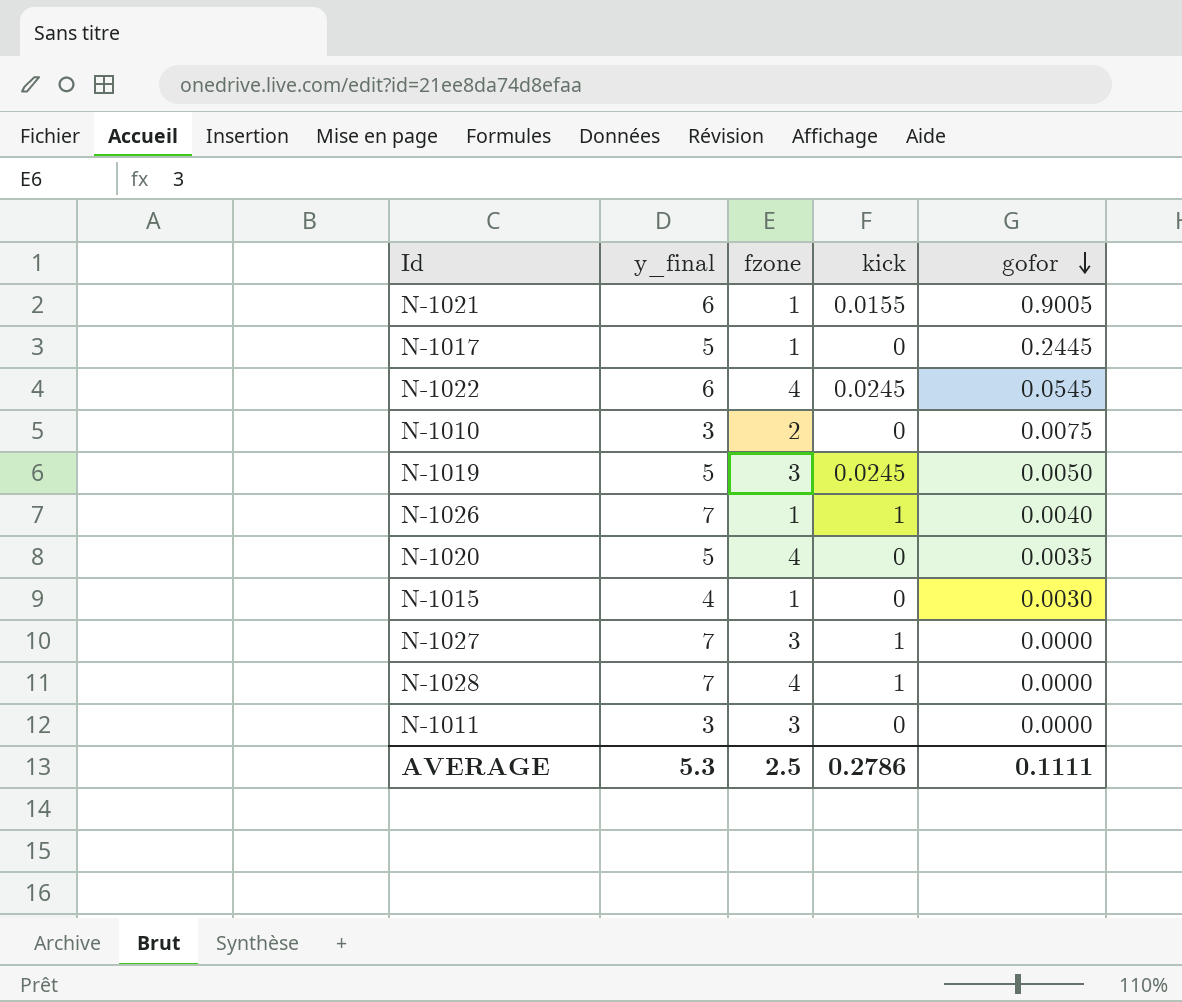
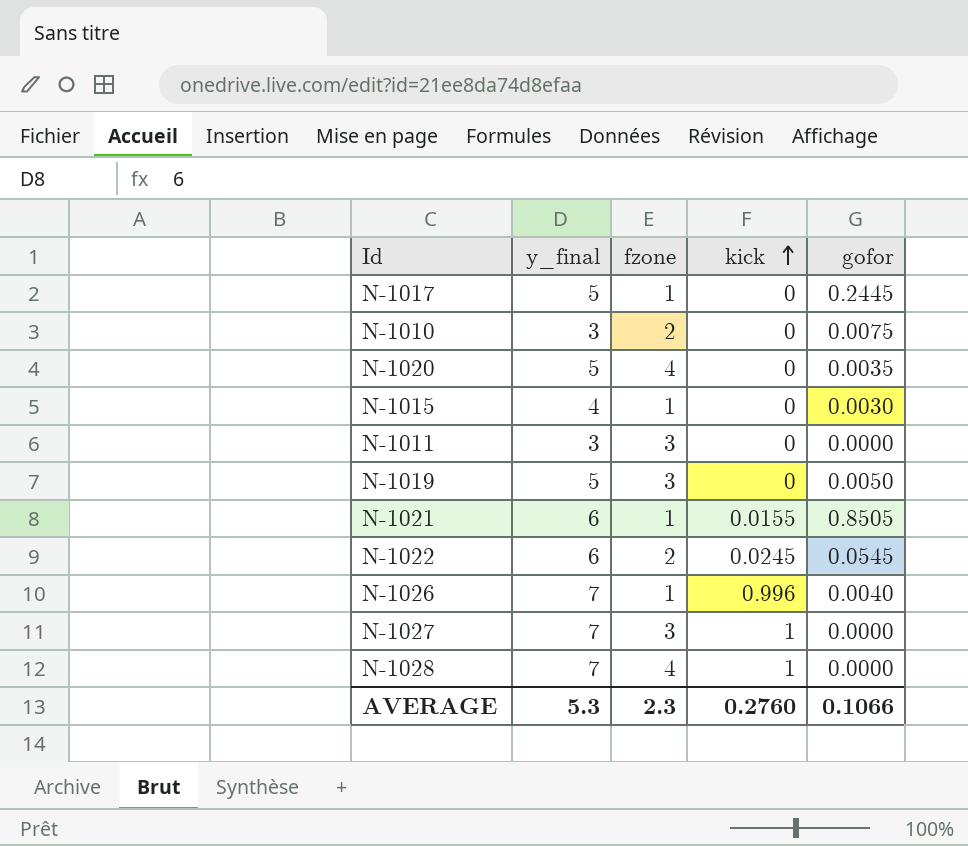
row order: gofor descending -> kick ascending
N-1019 | kick: 0.0245 -> 0
N-1021 | gofor: 0.9005 -> 0.8505
N-1022 | fzone: 4 -> 2
N-1026 | kick: 1 -> 0.996
AVERAGE | fzone: 2.5 -> 2.3
AVERAGE | kick: 0.2786 -> 0.2760
AVERAGE | gofor: 0.1111 -> 0.1066

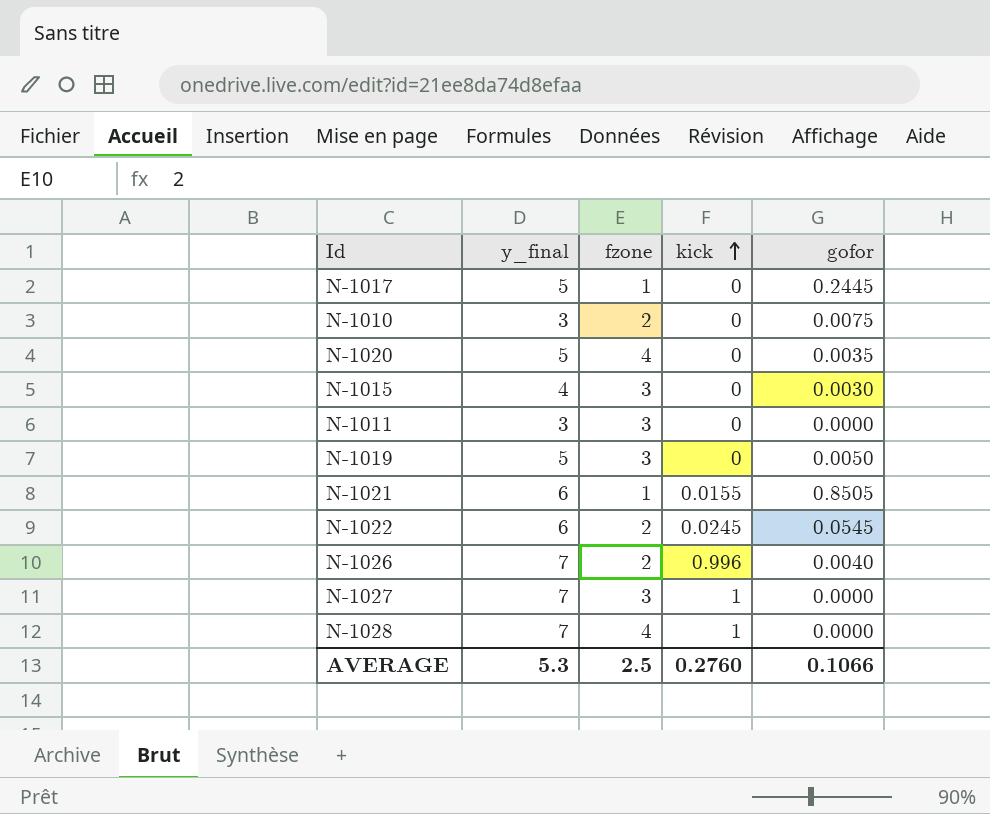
N-1015 | fzone: 1 -> 3
N-1026 | fzone: 1 -> 2
AVERAGE | fzone: 2.3 -> 2.5

